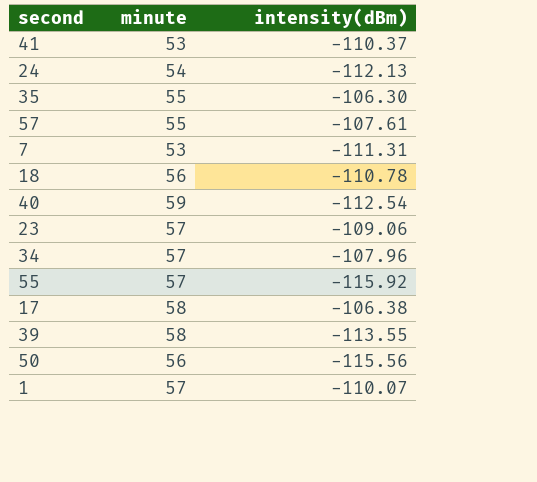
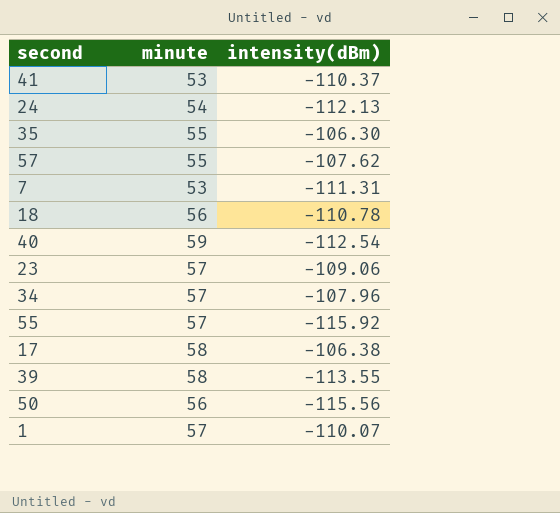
57 | intensity(dBm): -107.61 -> -107.62

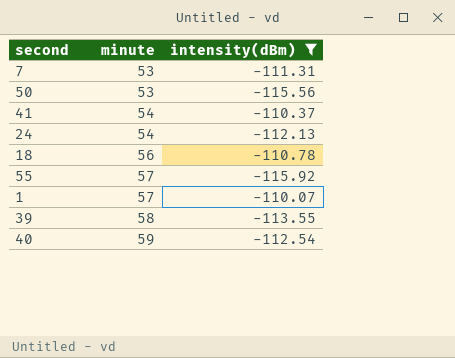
filter: none -> intensity(dBm) <= -110.07
row order: none -> minute ascending
50 | minute: 56 -> 53
41 | minute: 53 -> 54

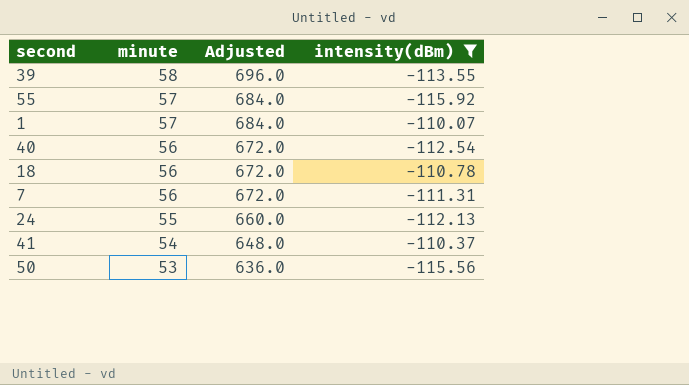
row order: minute ascending -> minute descending
column Adjusted | formula: none -> [minute] * 12
40 | minute: 59 -> 56
7 | minute: 53 -> 56
24 | minute: 54 -> 55

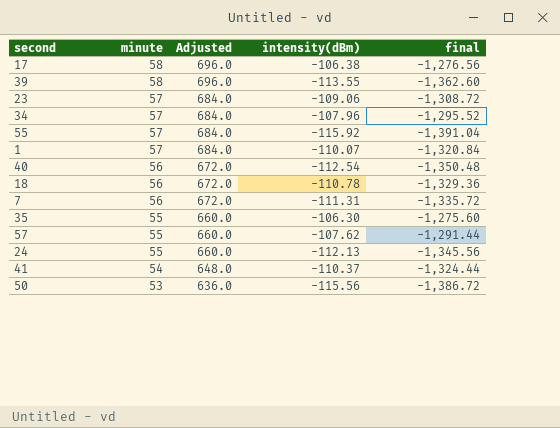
filter: intensity(dBm) <= -110.07 -> none
column final | formula: none -> [intensity(dBm)] * 12

